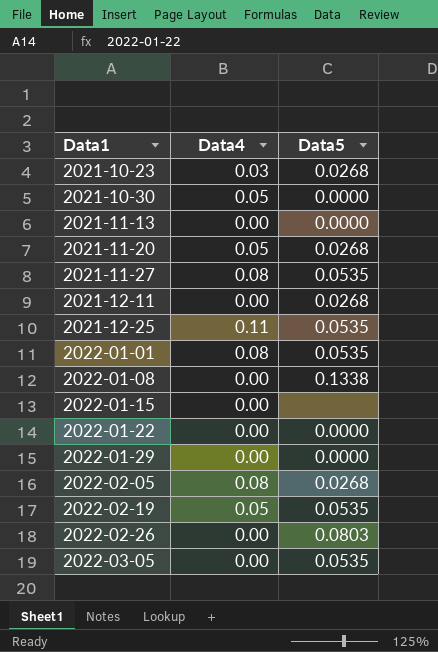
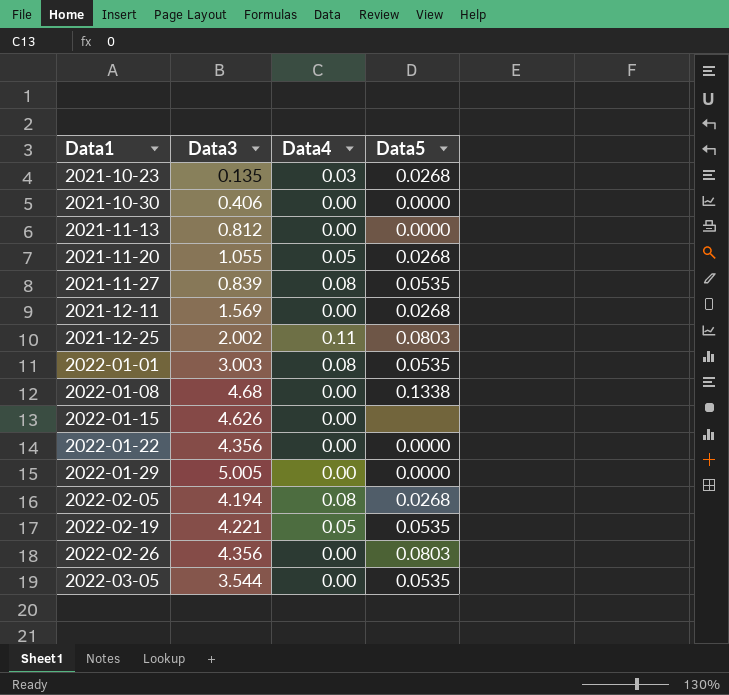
column Data3 | position: none -> 2
2021-10-30 | Data4: 0.05 -> 0.00
2021-12-25 | Data5: 0.0535 -> 0.0803

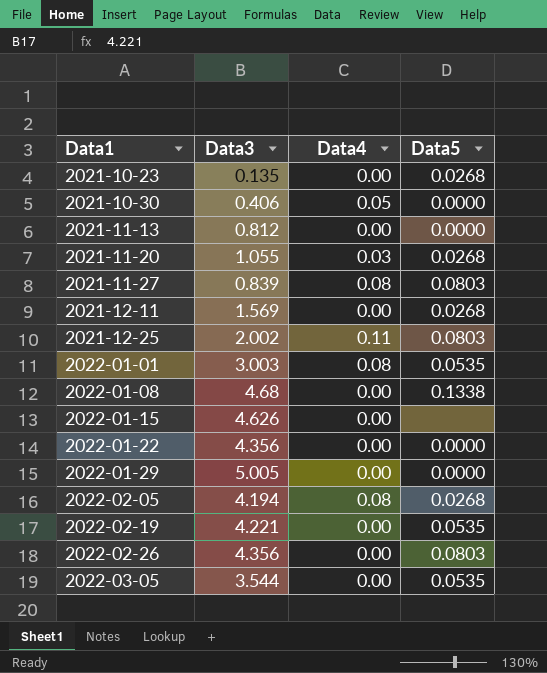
2021-10-23 | Data4: 0.03 -> 0.00
2021-10-30 | Data4: 0.00 -> 0.05
2021-11-20 | Data4: 0.05 -> 0.03
2021-11-27 | Data5: 0.0535 -> 0.0803
2022-02-19 | Data4: 0.05 -> 0.00

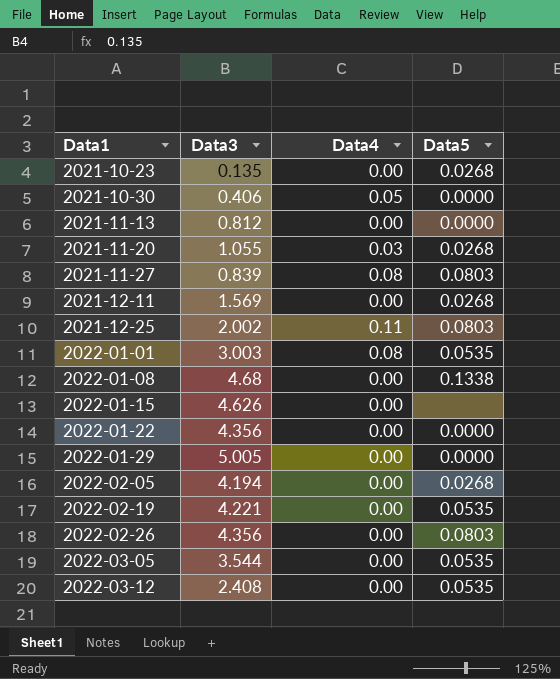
2022-02-05 | Data4: 0.08 -> 0.00
row 2022-03-12: none -> 2.408 | 0.00 | 0.0535

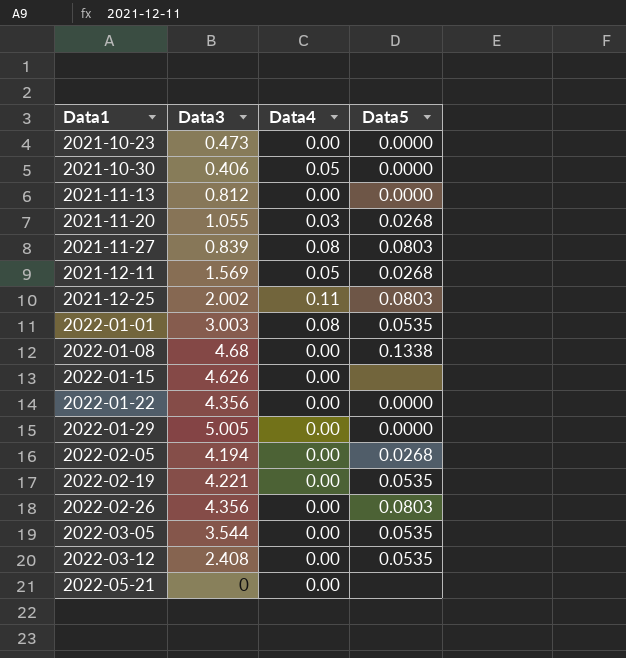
2021-10-23 | Data3: 0.135 -> 0.473
2021-10-23 | Data5: 0.0268 -> 0.0000
2021-12-11 | Data4: 0.00 -> 0.05
row 2022-05-21: none -> 0 | 0.00 | none

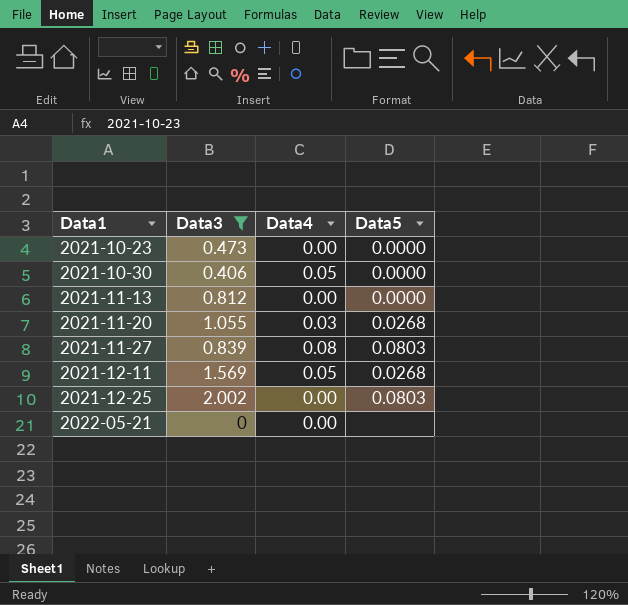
filter: none -> Data3 <= 2.002
2021-12-25 | Data4: 0.11 -> 0.00

